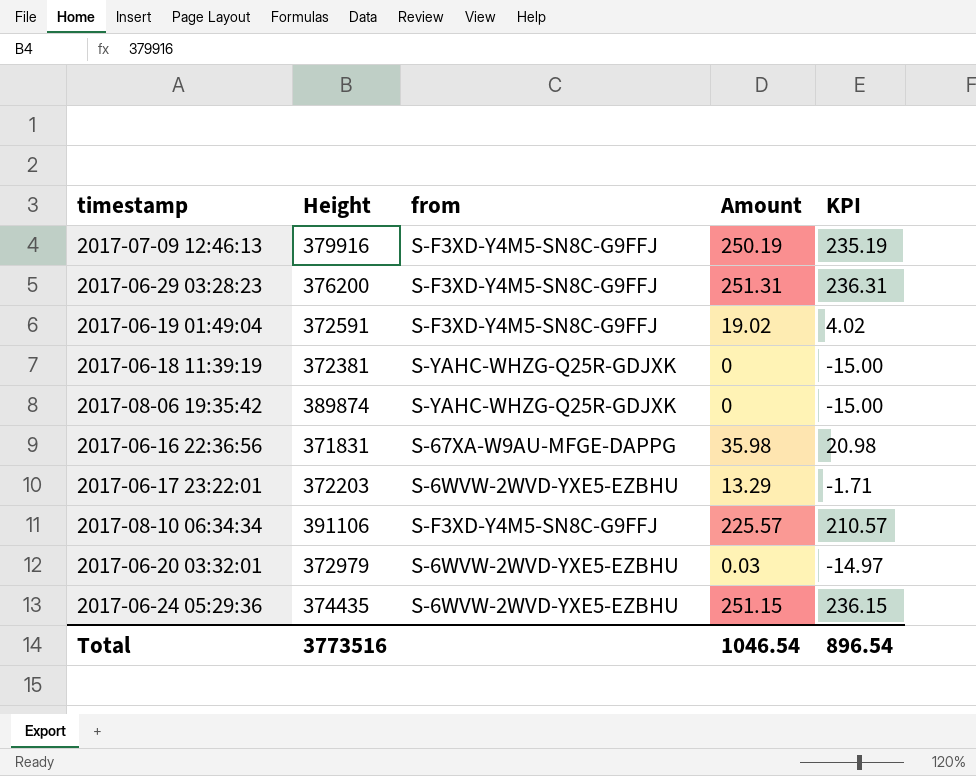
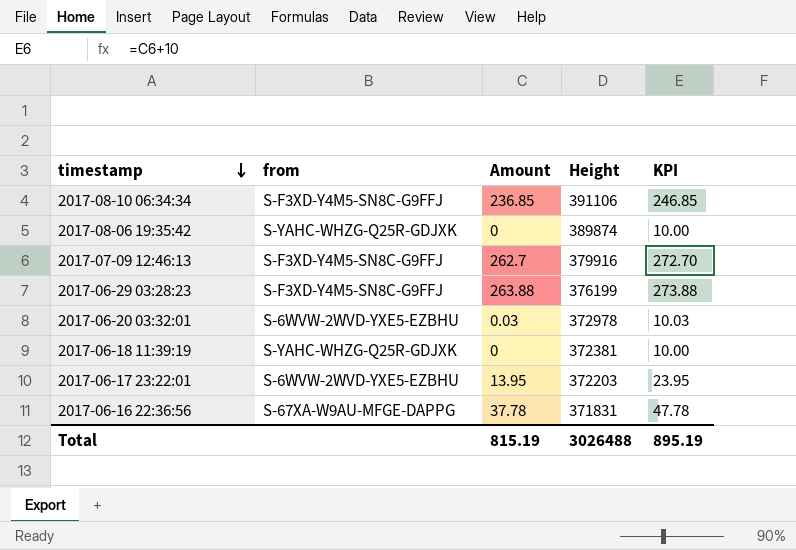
row order: none -> timestamp descending
column Height | position: 2 -> 4
column KPI | formula: [Amount] - 15 -> [Amount] + 10
row 2017-06-19 01:49:04: 372591 | S-F3XD-Y4M5-SN8C-G9FFJ | 19.02 | 4.02 -> none
row 2017-06-24 05:29:36: 374435 | S-6WVW-2WVD-YXE5-EZBHU | 251.15 | 236.15 -> none
2017-08-10 06:34:34 | Amount: 225.57 -> 236.85
2017-07-09 12:46:13 | Amount: 250.19 -> 262.7
2017-06-29 03:28:23 | Amount: 251.31 -> 263.88
2017-06-29 03:28:23 | Height: 376200 -> 376199
2017-06-20 03:32:01 | Height: 372979 -> 372978
2017-06-17 23:22:01 | Amount: 13.29 -> 13.95
2017-06-16 22:36:56 | Amount: 35.98 -> 37.78
Total | Amount: 1046.54 -> 815.19
Total | Height: 3773516 -> 3026488
Total | KPI: 896.54 -> 895.19

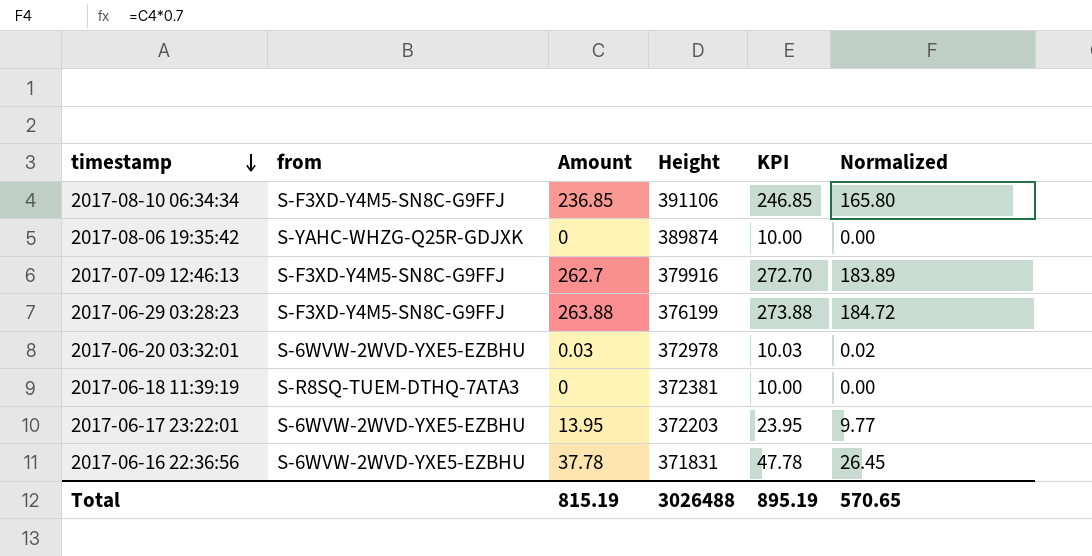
column Normalized | formula: none -> [Amount] * 0.7
2017-06-18 11:39:19 | from: S-YAHC-WHZG-Q25R-GDJXK -> S-R8SQ-TUEM-DTHQ-7ATA3
2017-06-16 22:36:56 | from: S-67XA-W9AU-MFGE-DAPPG -> S-6WVW-2WVD-YXE5-EZBHU

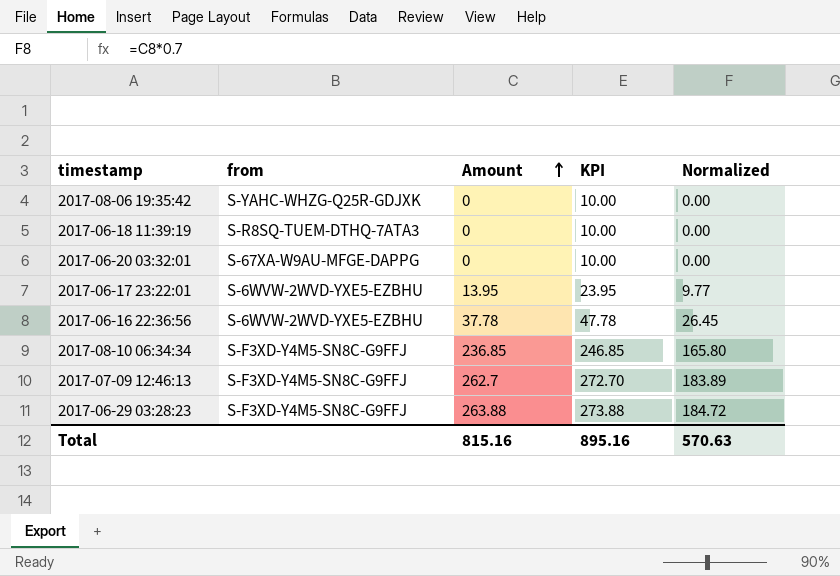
row order: timestamp descending -> Amount ascending
column Height | position: 4 -> none
2017-06-20 03:32:01 | from: S-6WVW-2WVD-YXE5-EZBHU -> S-67XA-W9AU-MFGE-DAPPG
2017-06-20 03:32:01 | Amount: 0.03 -> 0
2017-06-20 03:32:01 | KPI: 10.03 -> 10.00
2017-06-20 03:32:01 | Normalized: 0.02 -> 0.00
Total | Amount: 815.19 -> 815.16
Total | KPI: 895.19 -> 895.16
Total | Normalized: 570.65 -> 570.63

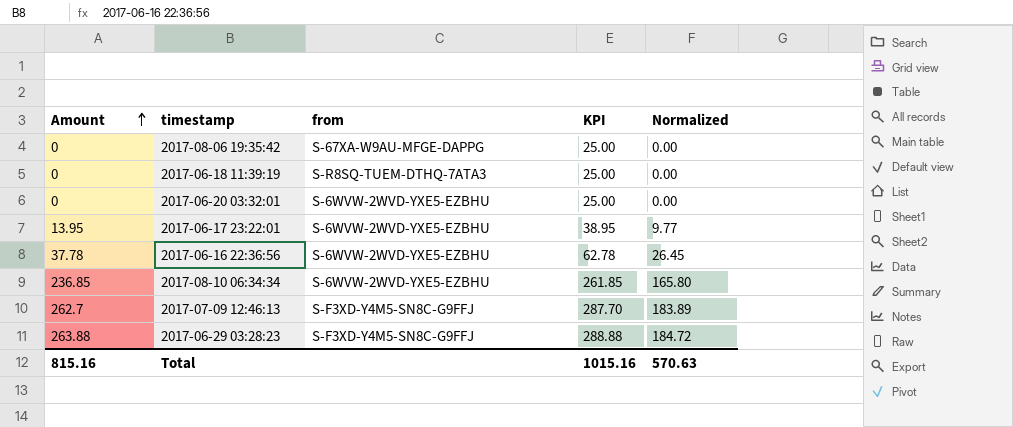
column Amount | position: 3 -> 1
column KPI | formula: [Amount] + 10 -> [Amount] + 25
2017-08-06 19:35:42 | from: S-YAHC-WHZG-Q25R-GDJXK -> S-67XA-W9AU-MFGE-DAPPG
2017-06-20 03:32:01 | from: S-67XA-W9AU-MFGE-DAPPG -> S-6WVW-2WVD-YXE5-EZBHU
2017-08-10 06:34:34 | from: S-F3XD-Y4M5-SN8C-G9FFJ -> S-6WVW-2WVD-YXE5-EZBHU
Total | KPI: 895.16 -> 1015.16

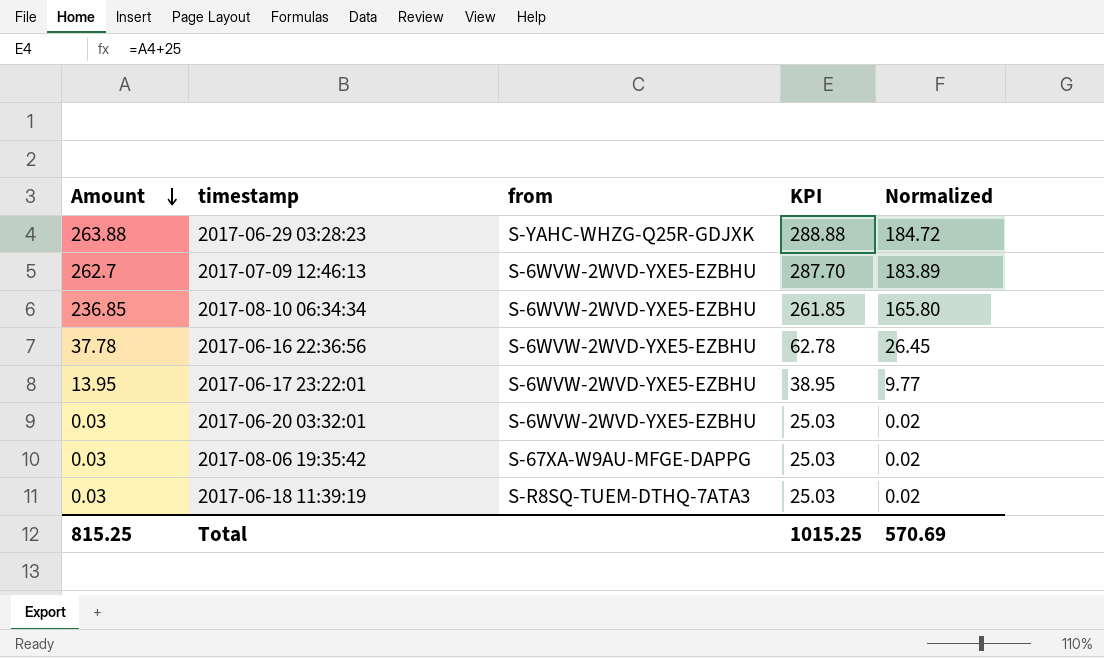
row order: Amount ascending -> Amount descending
2017-06-29 03:28:23 | from: S-F3XD-Y4M5-SN8C-G9FFJ -> S-YAHC-WHZG-Q25R-GDJXK
2017-07-09 12:46:13 | from: S-F3XD-Y4M5-SN8C-G9FFJ -> S-6WVW-2WVD-YXE5-EZBHU
2017-06-20 03:32:01 | Amount: 0 -> 0.03
2017-06-20 03:32:01 | KPI: 25.00 -> 25.03
2017-06-20 03:32:01 | Normalized: 0.00 -> 0.02
2017-08-06 19:35:42 | Amount: 0 -> 0.03
2017-08-06 19:35:42 | KPI: 25.00 -> 25.03
2017-08-06 19:35:42 | Normalized: 0.00 -> 0.02
2017-06-18 11:39:19 | Amount: 0 -> 0.03
2017-06-18 11:39:19 | KPI: 25.00 -> 25.03
2017-06-18 11:39:19 | Normalized: 0.00 -> 0.02
Total | Amount: 815.16 -> 815.25
Total | KPI: 1015.16 -> 1015.25
Total | Normalized: 570.63 -> 570.69

